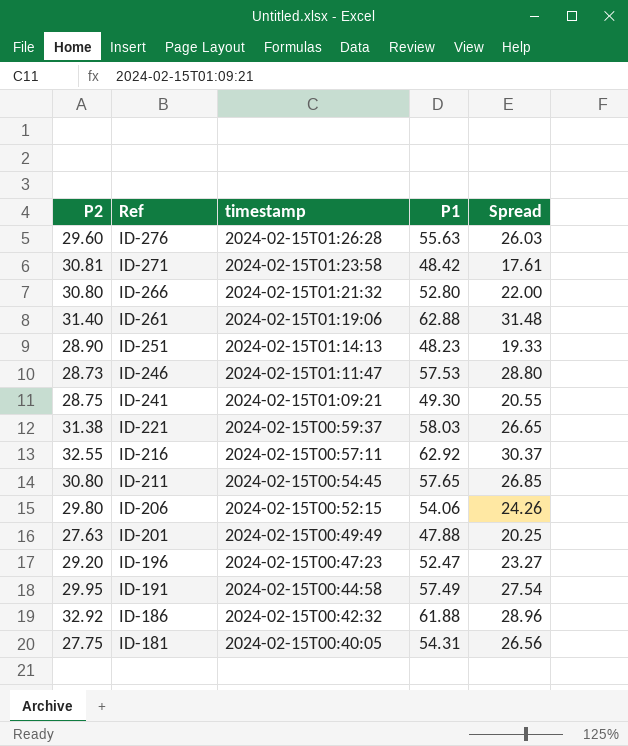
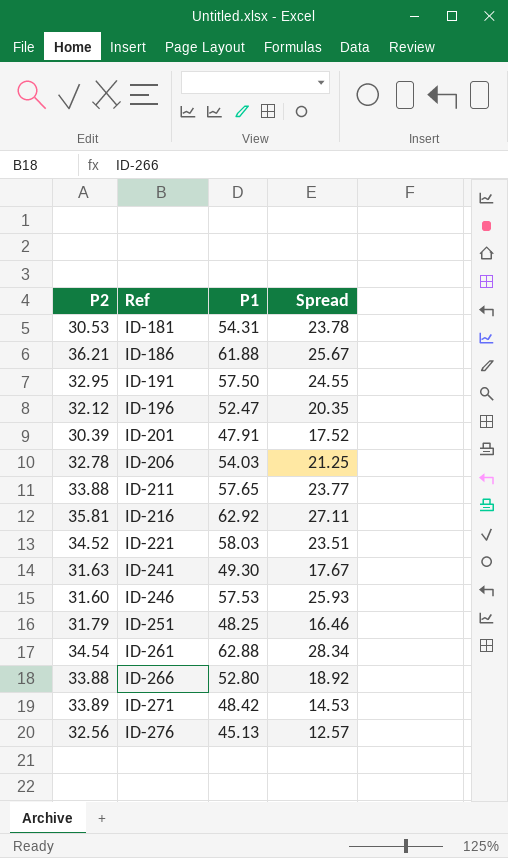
row order: Ref descending -> Ref ascending
column timestamp | position: 3 -> none
ID-181 | P2: 27.75 -> 30.53
ID-181 | Spread: 26.56 -> 23.78
ID-186 | P2: 32.92 -> 36.21
ID-186 | Spread: 28.96 -> 25.67
ID-191 | P2: 29.95 -> 32.95
ID-191 | P1: 57.49 -> 57.50
ID-191 | Spread: 27.54 -> 24.55
ID-196 | P2: 29.20 -> 32.12
ID-196 | Spread: 23.27 -> 20.35
ID-201 | P2: 27.63 -> 30.39
ID-201 | P1: 47.88 -> 47.91
ID-201 | Spread: 20.25 -> 17.52
ID-206 | P2: 29.80 -> 32.78
ID-206 | P1: 54.06 -> 54.03
ID-206 | Spread: 24.26 -> 21.25
ID-211 | P2: 30.80 -> 33.88
ID-211 | Spread: 26.85 -> 23.77
ID-216 | P2: 32.55 -> 35.81
ID-216 | Spread: 30.37 -> 27.11
ID-221 | P2: 31.38 -> 34.52
ID-221 | Spread: 26.65 -> 23.51
ID-241 | P2: 28.75 -> 31.63
ID-241 | Spread: 20.55 -> 17.67
ID-246 | P2: 28.73 -> 31.60
ID-246 | Spread: 28.80 -> 25.93
ID-251 | P2: 28.90 -> 31.79
ID-251 | P1: 48.23 -> 48.25
ID-251 | Spread: 19.33 -> 16.46
ID-261 | P2: 31.40 -> 34.54
ID-261 | Spread: 31.48 -> 28.34
ID-266 | P2: 30.80 -> 33.88
ID-266 | Spread: 22.00 -> 18.92
ID-271 | P2: 30.81 -> 33.89
ID-271 | Spread: 17.61 -> 14.53
ID-276 | P2: 29.60 -> 32.56
ID-276 | P1: 55.63 -> 45.13
ID-276 | Spread: 26.03 -> 12.57

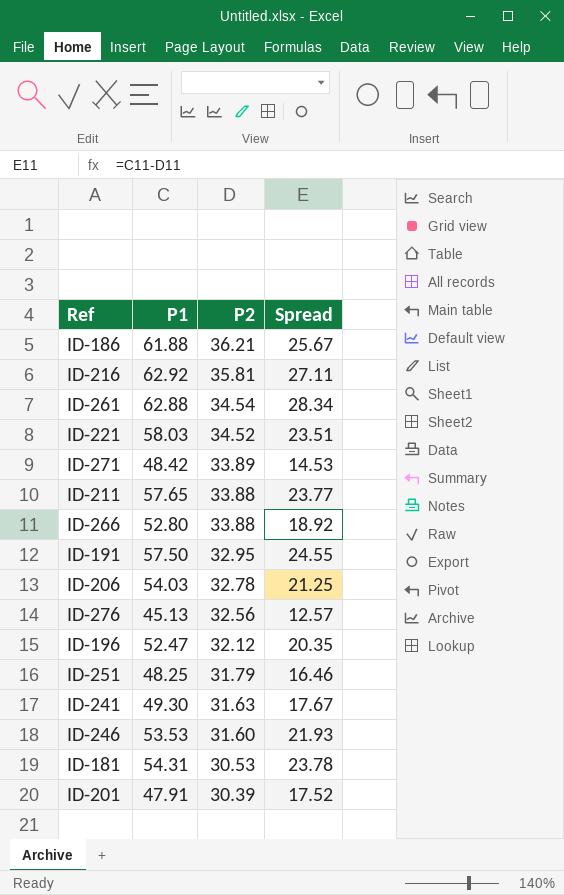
row order: Ref ascending -> P2 descending
column P2 | position: 1 -> 3
ID-246 | P1: 57.53 -> 53.53
ID-246 | Spread: 25.93 -> 21.93

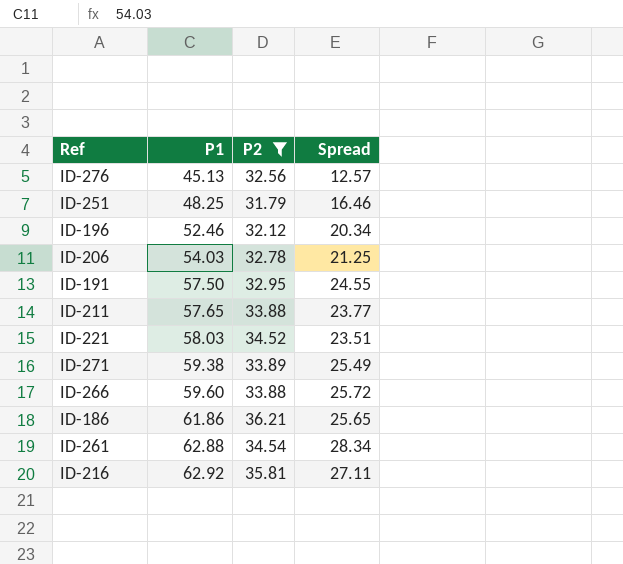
filter: none -> P2 >= 31.79
row order: P2 descending -> P1 ascending
ID-196 | P1: 52.47 -> 52.46
ID-196 | Spread: 20.35 -> 20.34
ID-271 | P1: 48.42 -> 59.38
ID-271 | Spread: 14.53 -> 25.49
ID-266 | P1: 52.80 -> 59.60
ID-266 | Spread: 18.92 -> 25.72
ID-186 | P1: 61.88 -> 61.86
ID-186 | Spread: 25.67 -> 25.65

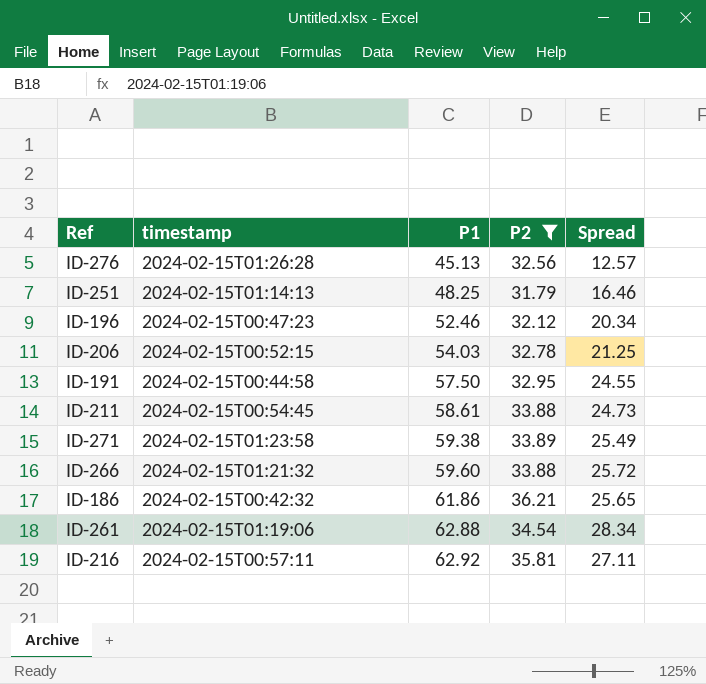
column timestamp | position: none -> 2
row ID-221: 58.03 | 34.52 | 23.51 -> none
ID-211 | P1: 57.65 -> 58.61
ID-211 | Spread: 23.77 -> 24.73

